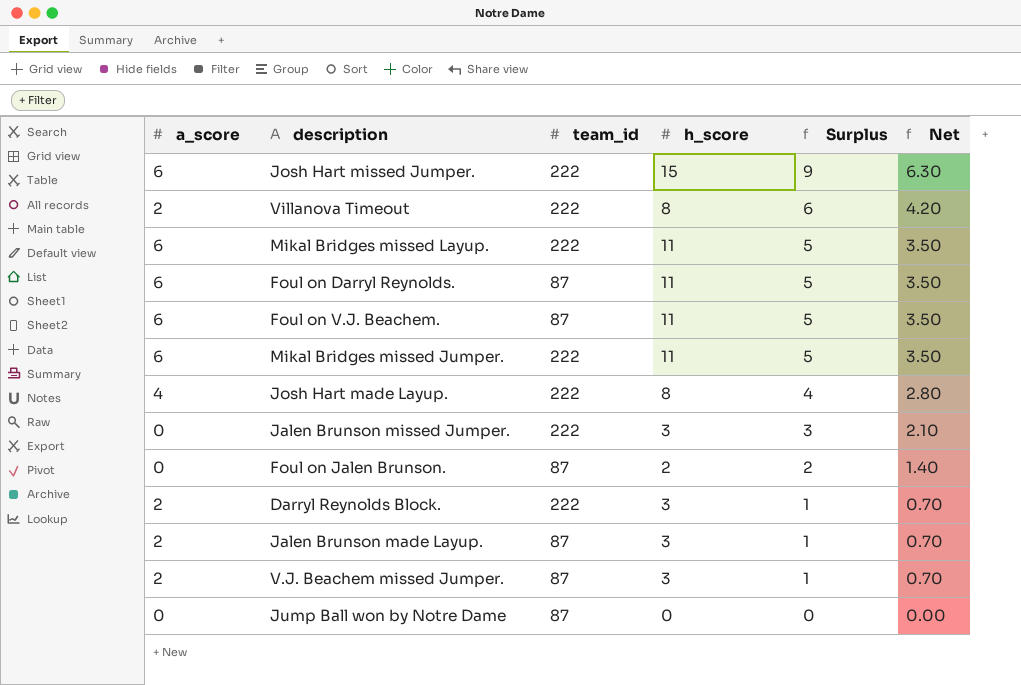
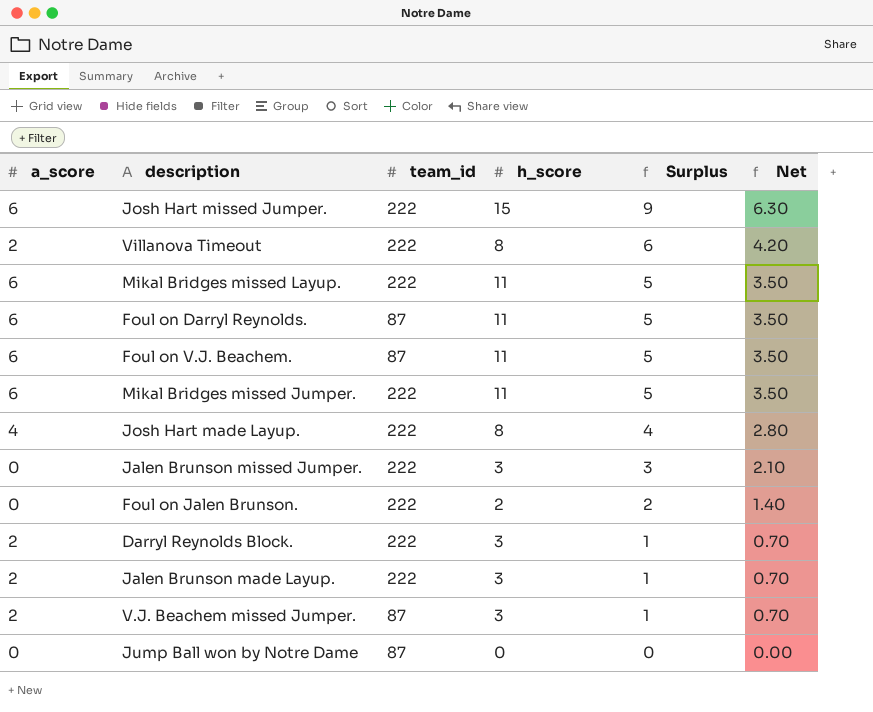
Foul on Jalen Brunson. | team_id: 87 -> 222
Jalen Brunson made Layup. | team_id: 87 -> 222

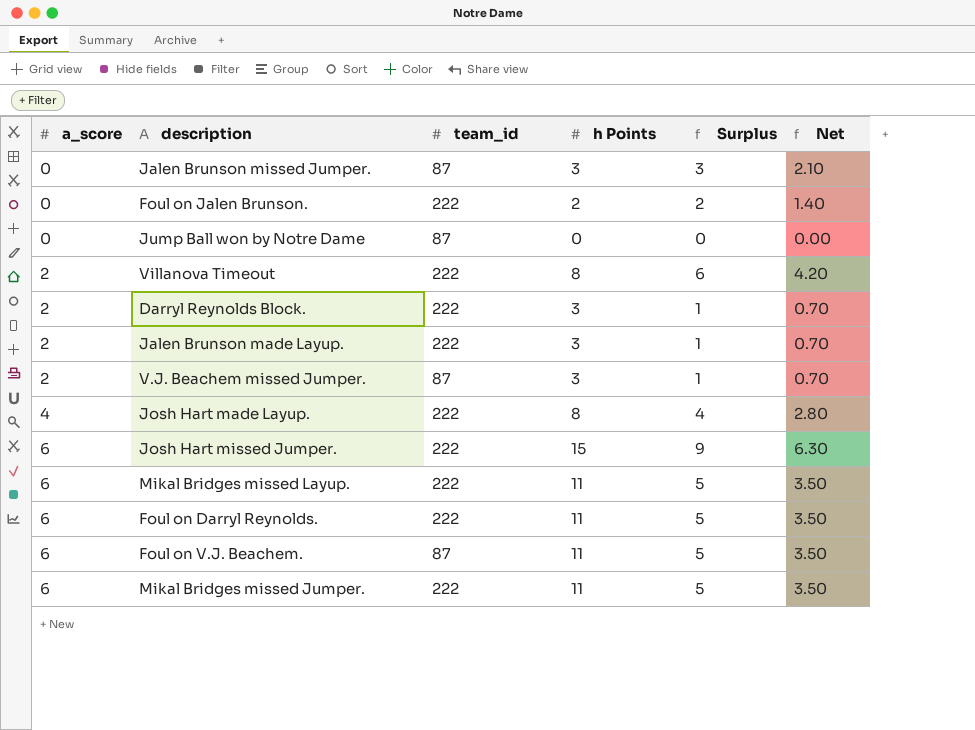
row order: Surplus descending -> a_score ascending
column name: h_score -> h Points
Jalen Brunson missed Jumper. | team_id: 222 -> 87
Foul on Darryl Reynolds. | team_id: 87 -> 222

